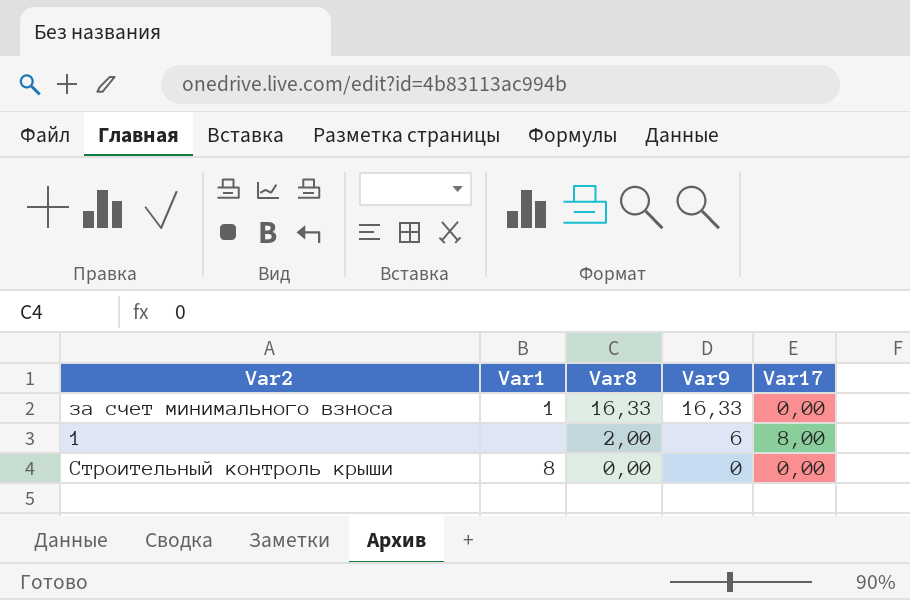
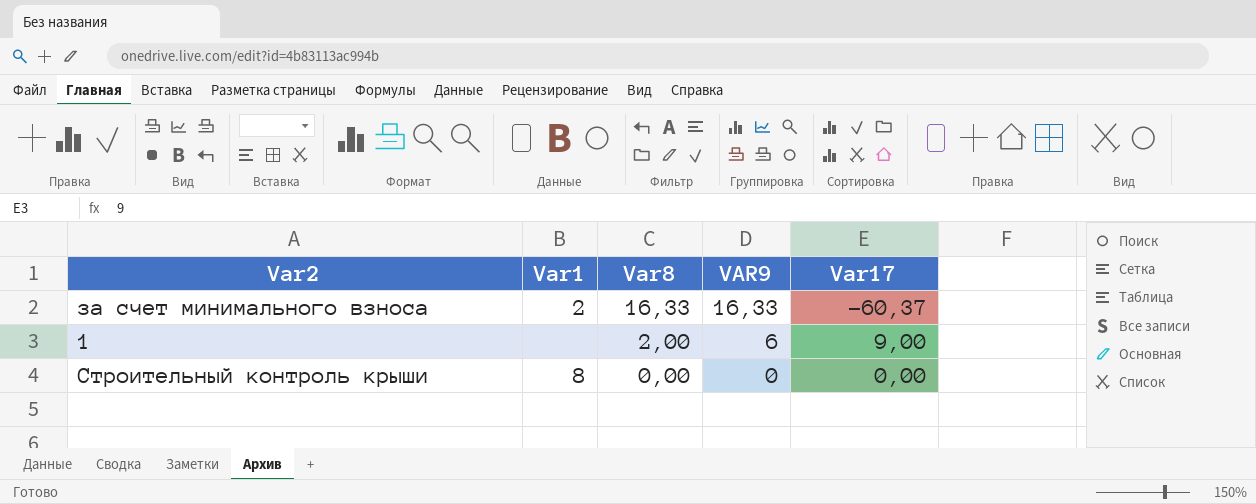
column name: Var9 -> VAR9
за счет минимального взноса | Var1: 1 -> 2
за счет минимального взноса | Var17: 0,00 -> -60,37
1 | Var17: 8,00 -> 9,00

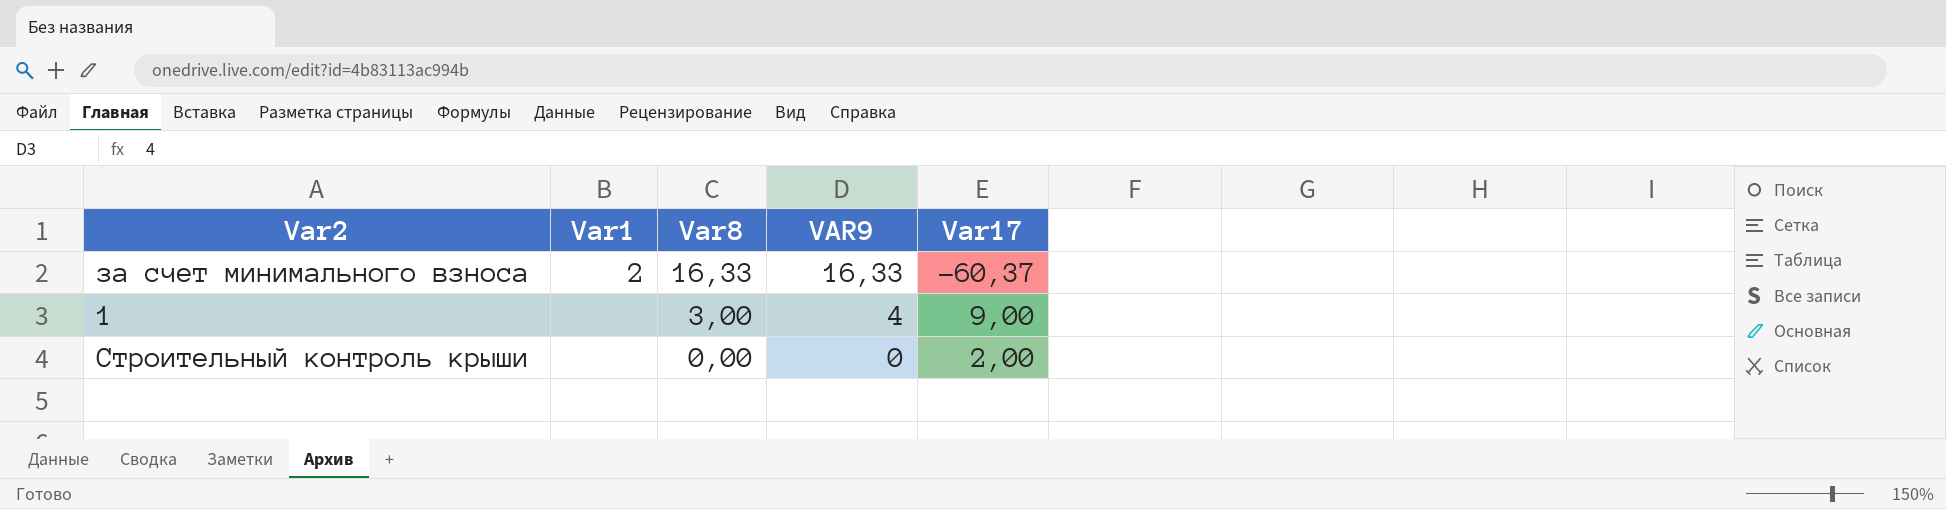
1 | Var8: 2,00 -> 3,00
1 | VAR9: 6 -> 4
Строительный контроль крыши | Var1: 8 -> none
Строительный контроль крыши | Var17: 0,00 -> 2,00

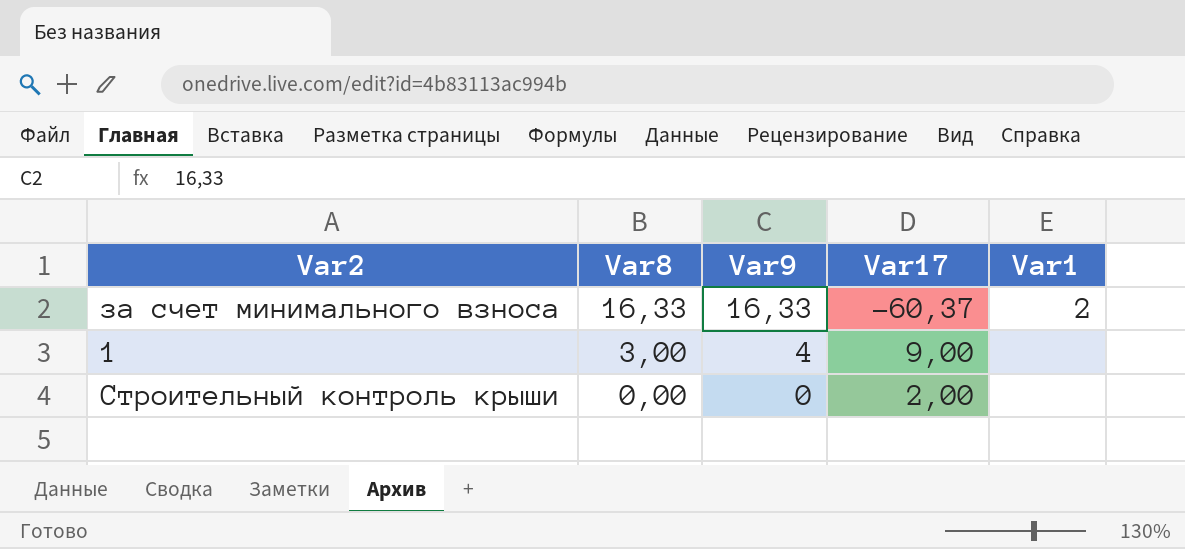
column name: VAR9 -> Var9
column Var1 | position: 2 -> 5

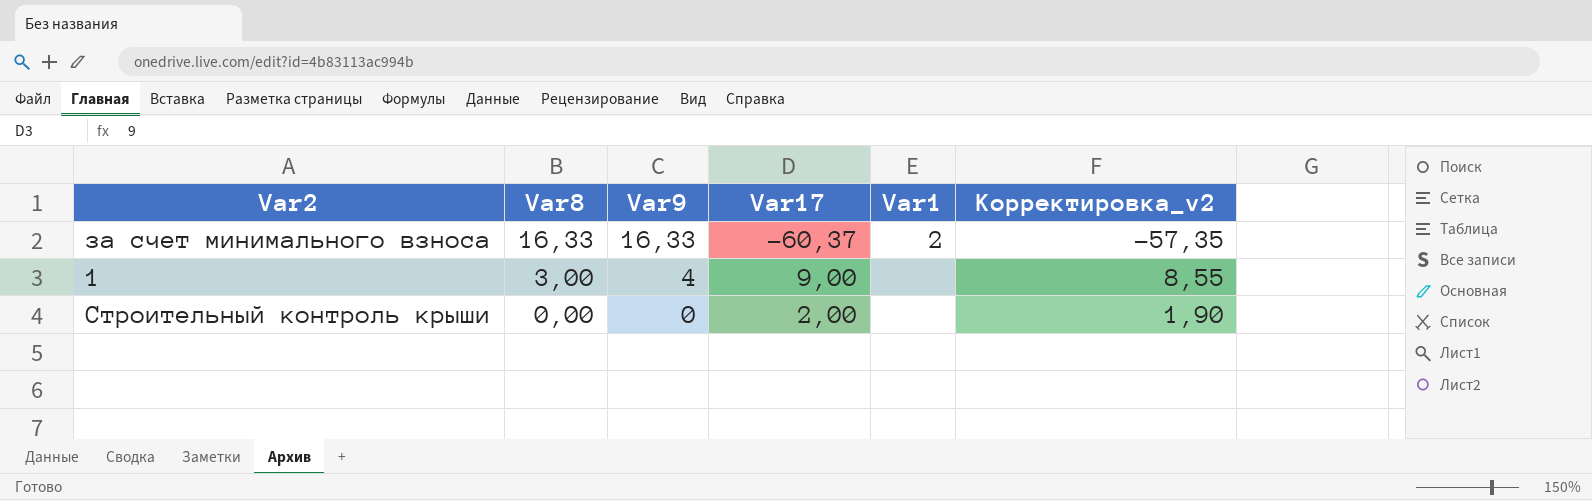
column Корректировка_v2 | formula: none -> [Var17] * 0,95

